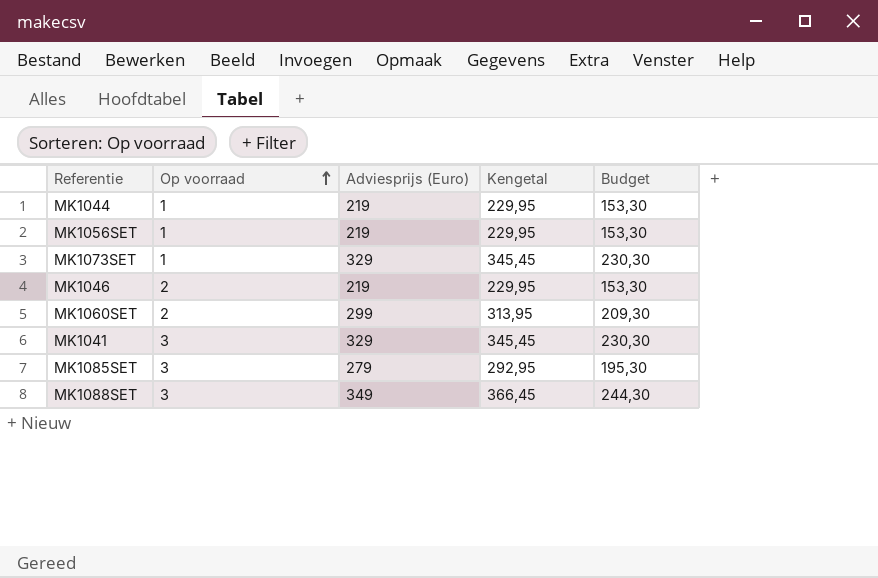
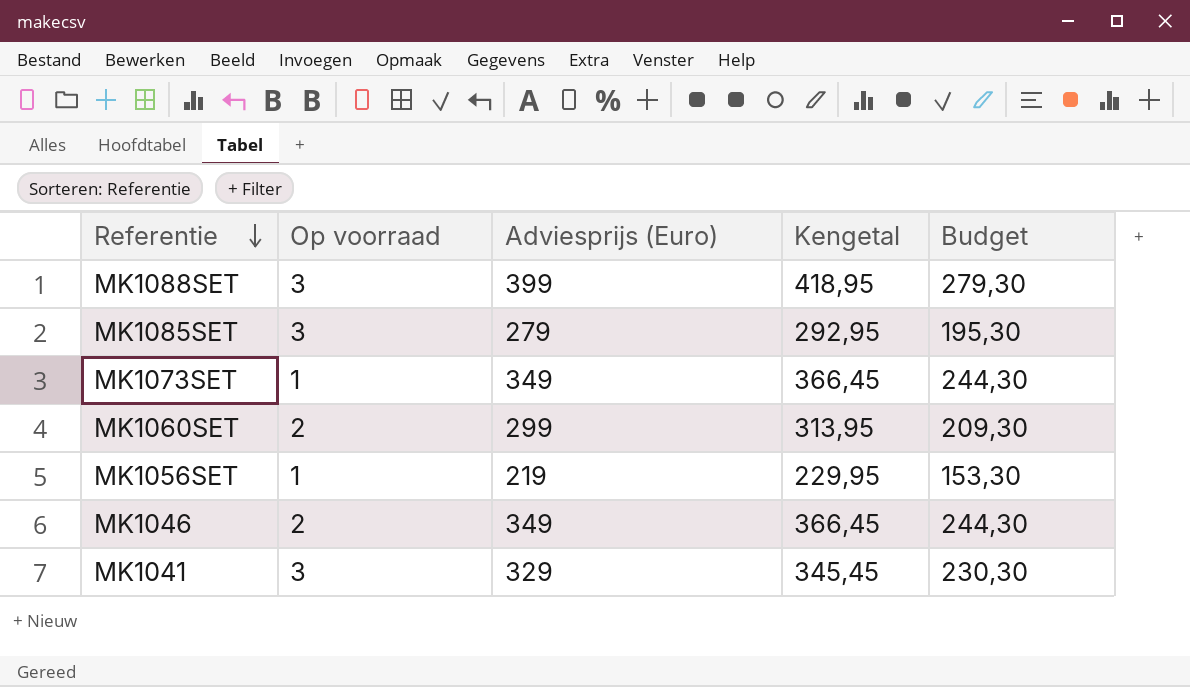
row order: Op voorraad ascending -> Referentie descending
row MK1044: 1 | 219 | 229,95 | 153,30 -> none
MK1088SET | Adviesprijs (Euro): 349 -> 399
MK1088SET | Kengetal: 366,45 -> 418,95
MK1088SET | Budget: 244,30 -> 279,30
MK1073SET | Adviesprijs (Euro): 329 -> 349
MK1073SET | Kengetal: 345,45 -> 366,45
MK1073SET | Budget: 230,30 -> 244,30
MK1046 | Adviesprijs (Euro): 219 -> 349
MK1046 | Kengetal: 229,95 -> 366,45
MK1046 | Budget: 153,30 -> 244,30

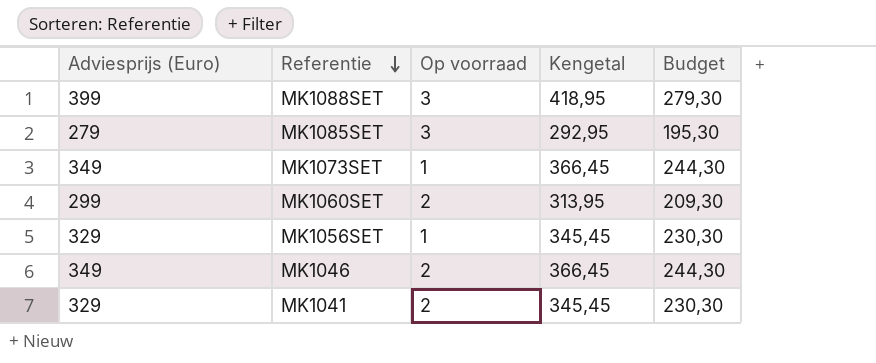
column Adviesprijs (Euro) | position: 3 -> 1
MK1056SET | Adviesprijs (Euro): 219 -> 329
MK1056SET | Kengetal: 229,95 -> 345,45
MK1056SET | Budget: 153,30 -> 230,30
MK1041 | Op voorraad: 3 -> 2

